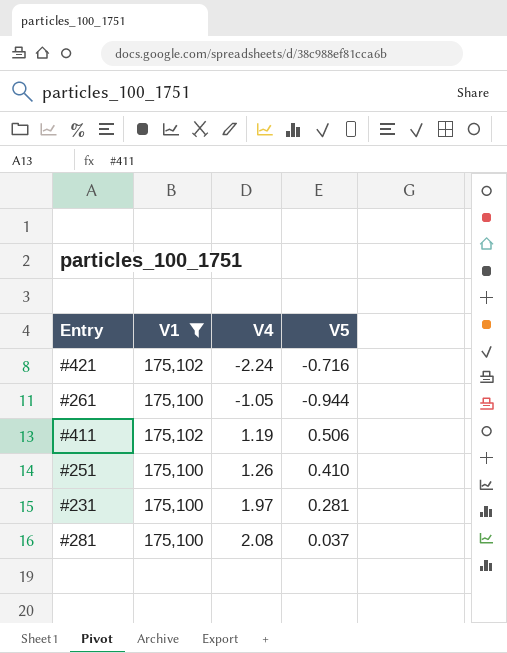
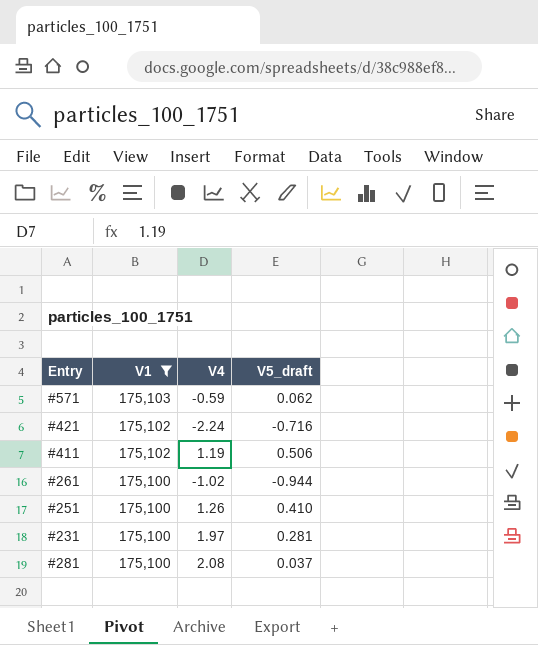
row order: V4 ascending -> V1 descending
column name: V5 -> V5_draft
row #571: none -> 175,103 | -0.59 | 0.062
#261 | V4: -1.05 -> -1.02

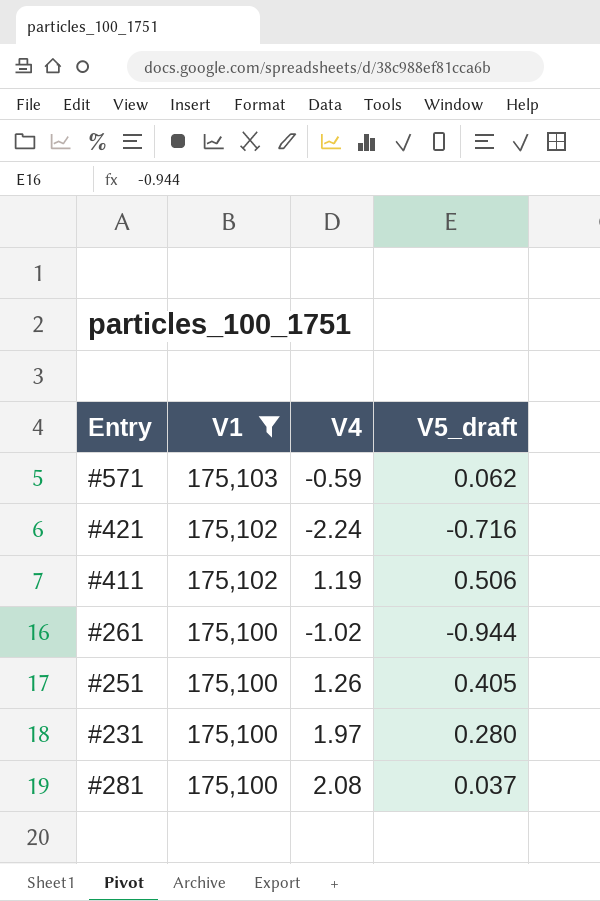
#251 | V5_draft: 0.410 -> 0.405
#231 | V5_draft: 0.281 -> 0.280

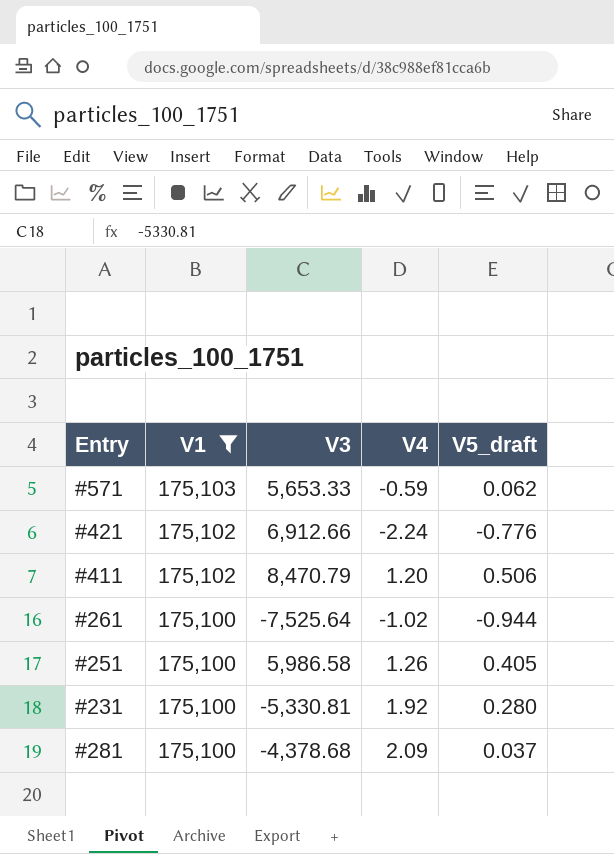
column V3 | position: none -> 3
#421 | V5_draft: -0.716 -> -0.776
#411 | V4: 1.19 -> 1.20
#231 | V4: 1.97 -> 1.92
#281 | V4: 2.08 -> 2.09

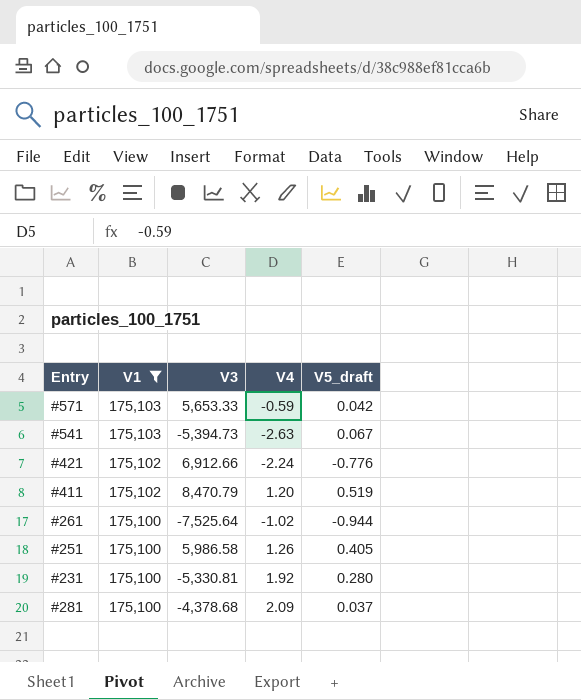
#571 | V5_draft: 0.062 -> 0.042
row #541: none -> 175,103 | -5,394.73 | -2.63 | 0.067
#411 | V5_draft: 0.506 -> 0.519

